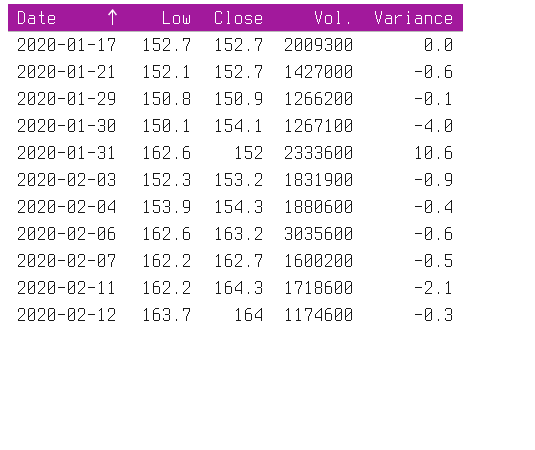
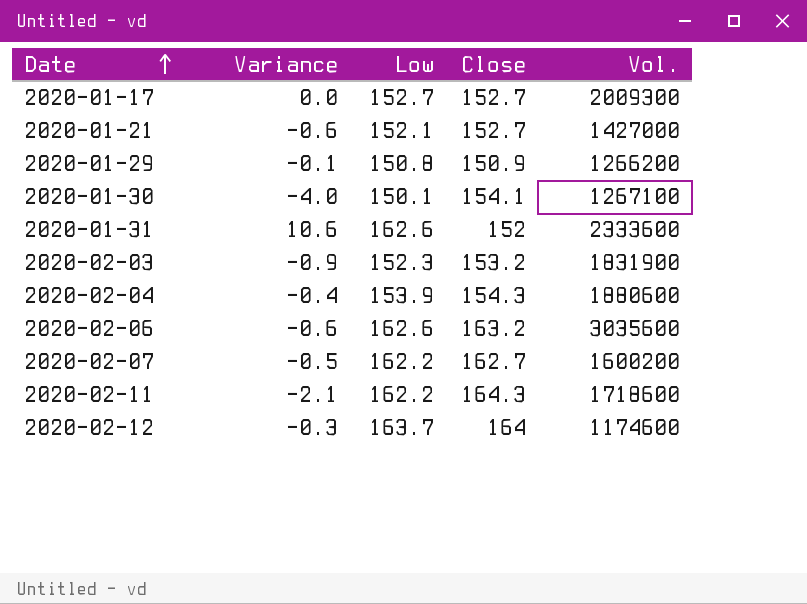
column Variance | position: 5 -> 2

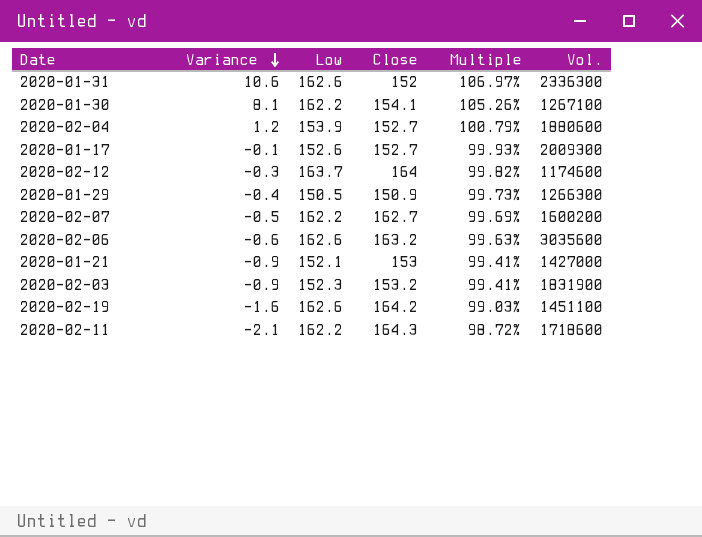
row order: Date ascending -> Variance descending
column Multiple | formula: none -> [Low] / [Close]
2020-01-31 | Vol.: 2333600 -> 2336300
2020-01-30 | Variance: -4.0 -> 8.1
2020-01-30 | Low: 150.1 -> 162.2
2020-02-04 | Variance: -0.4 -> 1.2
2020-02-04 | Close: 154.3 -> 152.7
2020-01-17 | Variance: 0.0 -> -0.1
2020-01-17 | Low: 152.7 -> 152.6
2020-01-29 | Variance: -0.1 -> -0.4
2020-01-29 | Low: 150.8 -> 150.5
2020-01-29 | Vol.: 1266200 -> 1266300
2020-01-21 | Variance: -0.6 -> -0.9
2020-01-21 | Close: 152.7 -> 153
row 2020-02-19: none -> -1.6 | 162.6 | 164.2 | 99.03% | 1451100

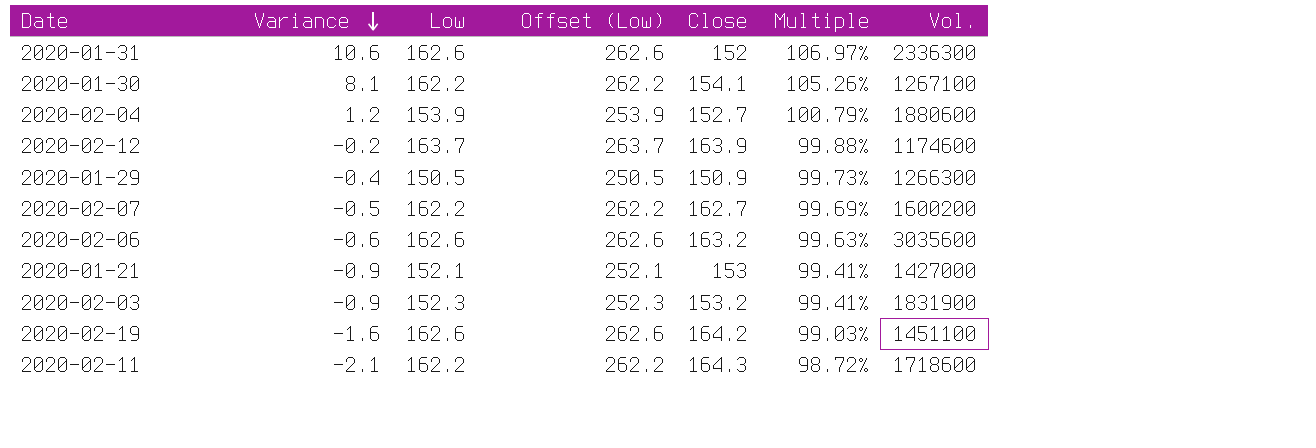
column Offset (Low) | formula: none -> [Low] + 100
row 2020-01-17: -0.1 | 152.6 | 152.7 | 99.93% | 2009300 -> none
2020-02-12 | Variance: -0.3 -> -0.2
2020-02-12 | Close: 164 -> 163.9
2020-02-12 | Multiple: 99.82% -> 99.88%

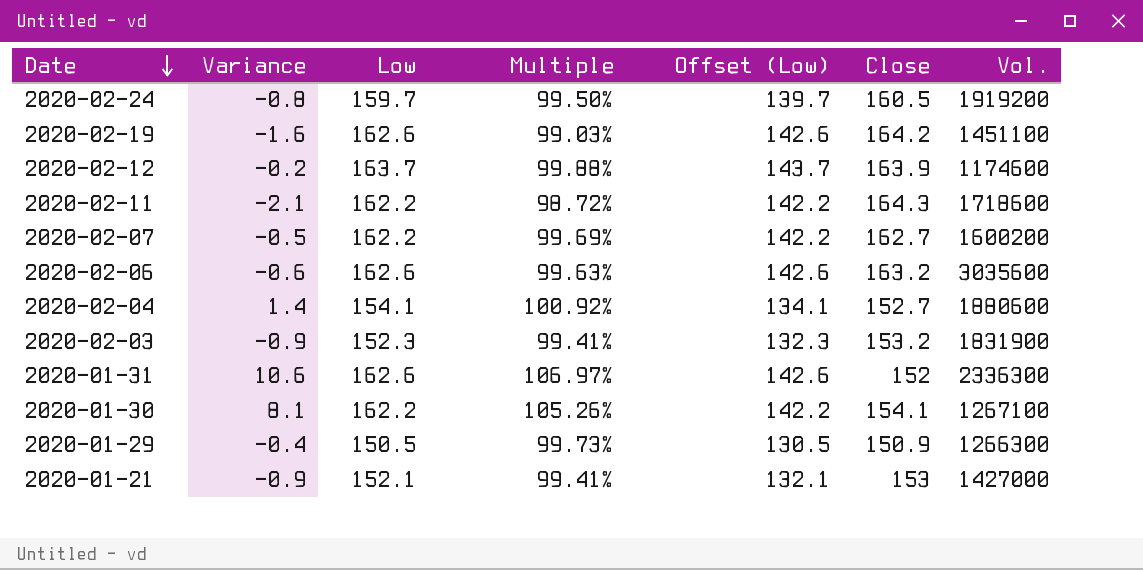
row order: Variance descending -> Date descending
column Multiple | position: 6 -> 4
column Offset (Low) | formula: [Low] + 100 -> [Low] - 20
row 2020-02-24: none -> -0.8 | 159.7 | 99.50% | 139.7 | 160.5 | 1919200
2020-02-04 | Variance: 1.2 -> 1.4
2020-02-04 | Low: 153.9 -> 154.1
2020-02-04 | Multiple: 100.79% -> 100.92%

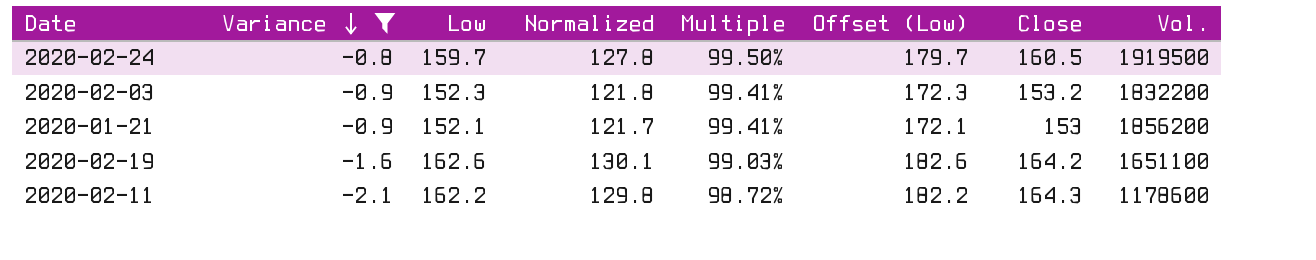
filter: none -> Variance <= -0.8
row order: Date descending -> Variance descending
column Normalized | formula: none -> [Low] * 0.8
column Offset (Low) | formula: [Low] - 20 -> [Low] + 20
2020-02-24 | Vol.: 1919200 -> 1919500
2020-02-03 | Vol.: 1831900 -> 1832200
2020-01-21 | Vol.: 1427000 -> 1856200
2020-02-19 | Vol.: 1451100 -> 1651100
2020-02-11 | Vol.: 1718600 -> 1178600

